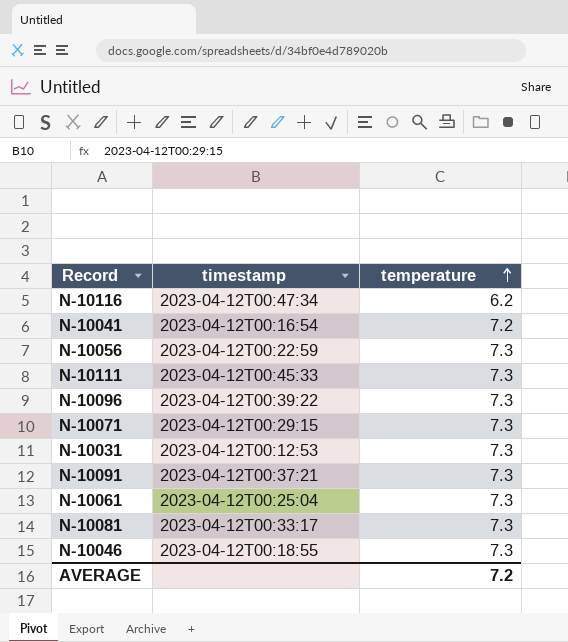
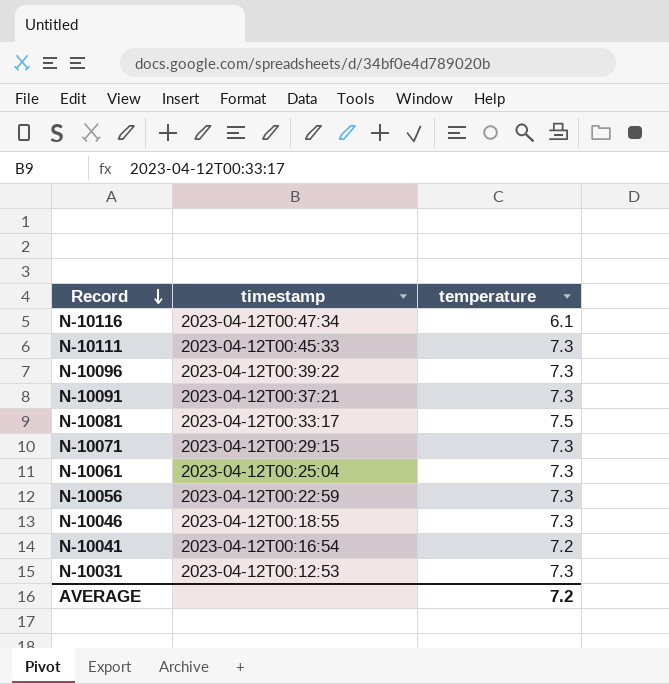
row order: temperature ascending -> Record descending
N-10116 | temperature: 6.2 -> 6.1
N-10081 | temperature: 7.3 -> 7.5

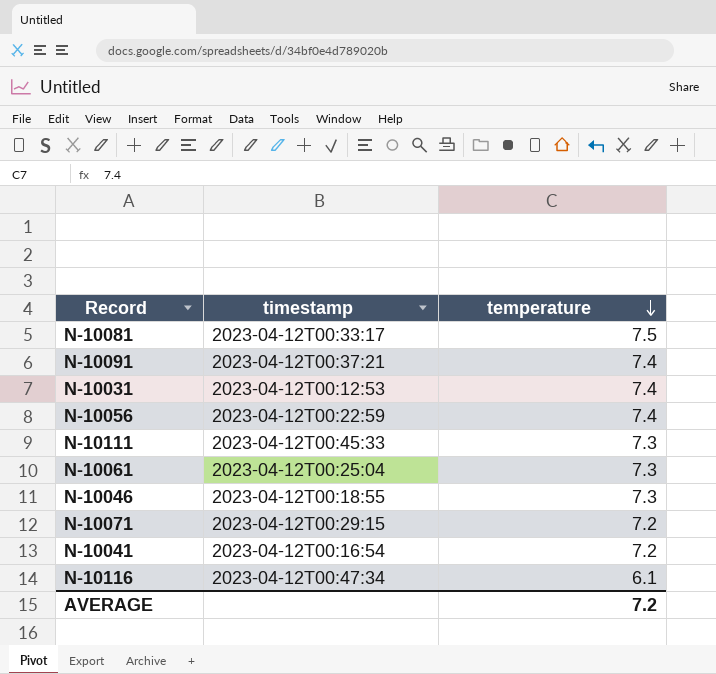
row order: Record descending -> temperature descending
row N-10096: 2023-04-12T00:39:22 | 7.3 -> none
N-10091 | temperature: 7.3 -> 7.4
N-10031 | temperature: 7.3 -> 7.4
N-10056 | temperature: 7.3 -> 7.4
N-10071 | temperature: 7.3 -> 7.2

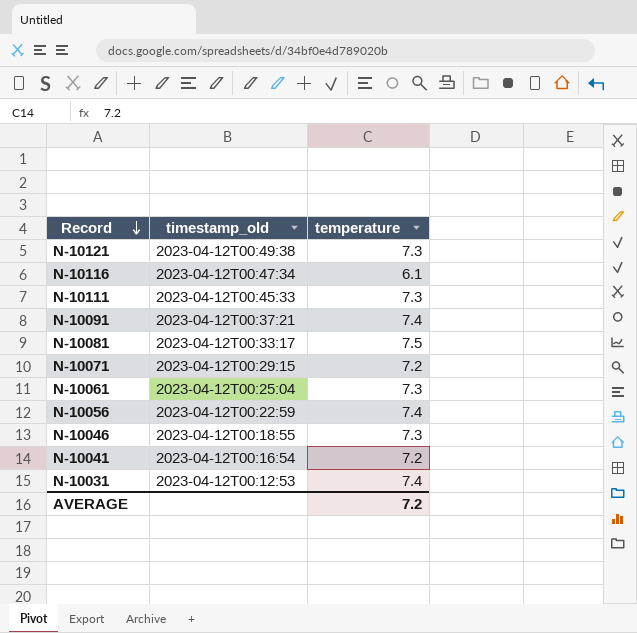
row order: temperature descending -> Record descending
column name: timestamp -> timestamp_old
row N-10121: none -> 2023-04-12T00:49:38 | 7.3

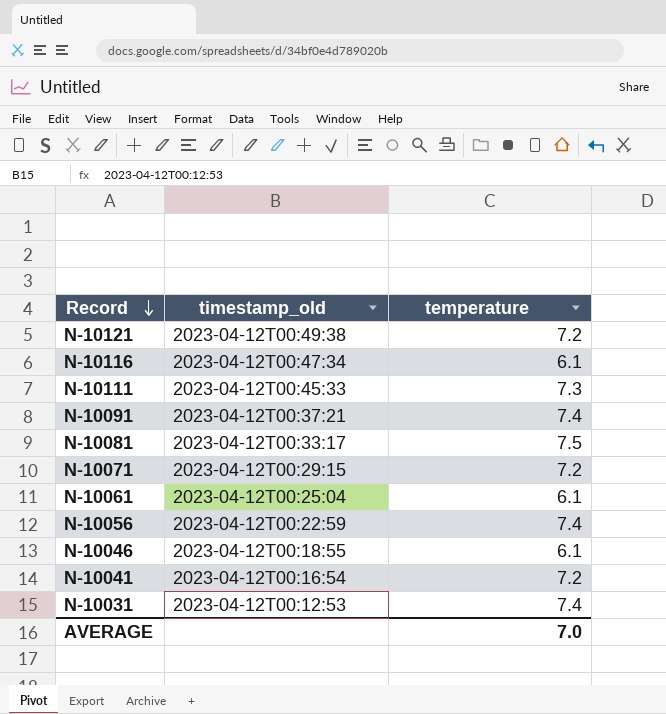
N-10121 | temperature: 7.3 -> 7.2
N-10061 | temperature: 7.3 -> 6.1
N-10046 | temperature: 7.3 -> 6.1
AVERAGE | temperature: 7.2 -> 7.0

